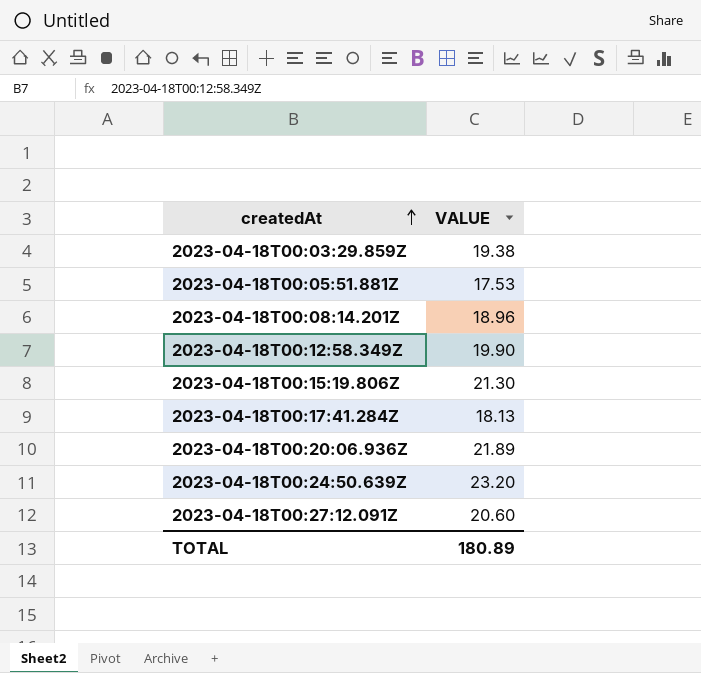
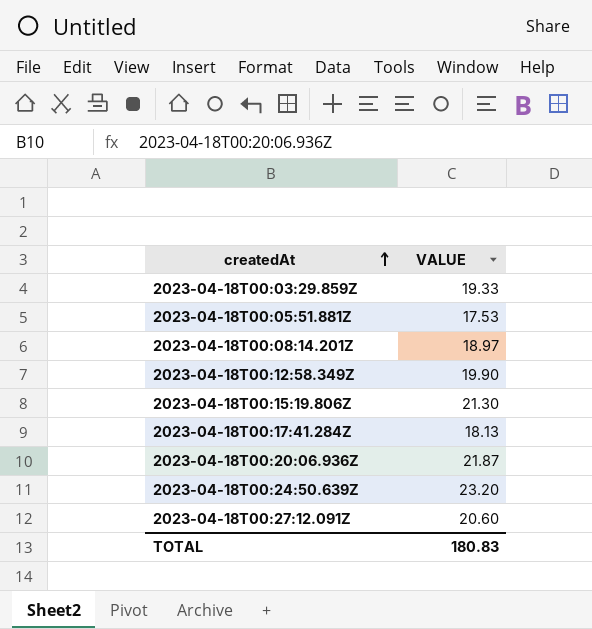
2023-04-18T00:03:29.859Z | VALUE: 19.38 -> 19.33
2023-04-18T00:08:14.201Z | VALUE: 18.96 -> 18.97
2023-04-18T00:20:06.936Z | VALUE: 21.89 -> 21.87
TOTAL | VALUE: 180.89 -> 180.83

